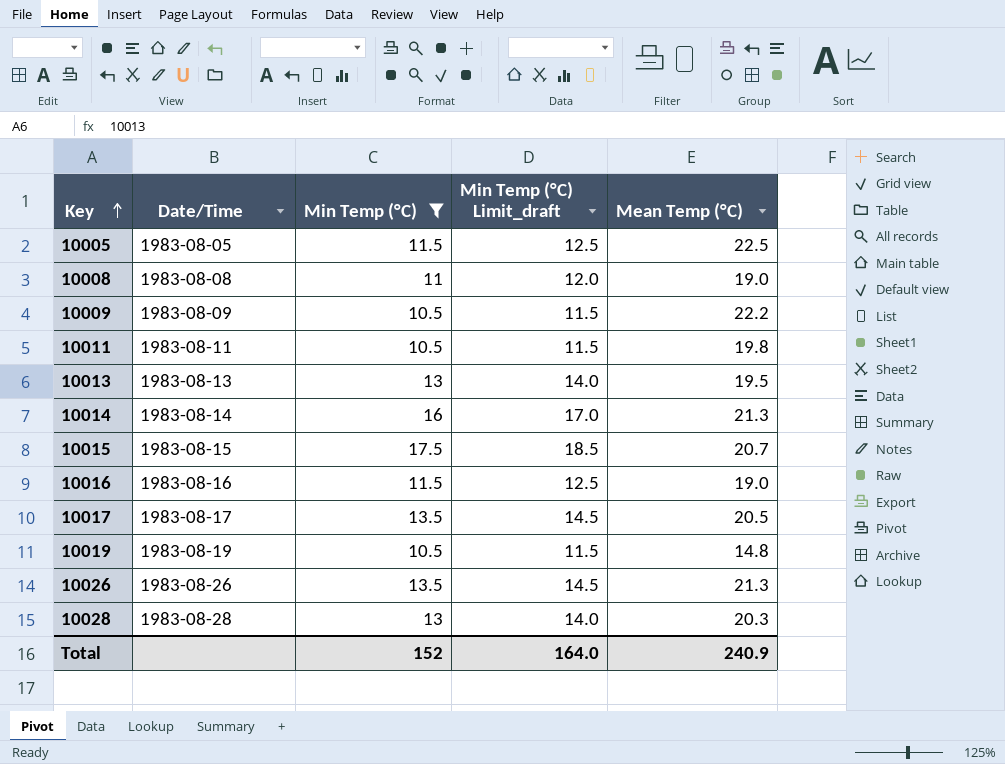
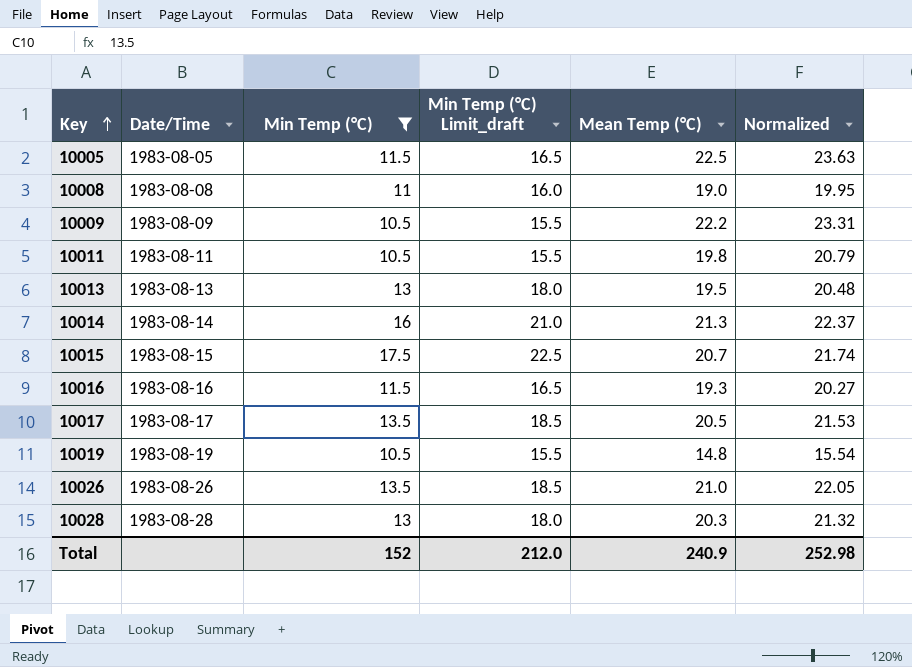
column Min Temp (°C) Limit_draft | formula: [Min Temp (°C)] + 1 -> [Min Temp (°C)] + 5
column Normalized | formula: none -> [Mean Temp (°C)] * 1.05
10016 | Mean Temp (°C): 19.0 -> 19.3
10026 | Mean Temp (°C): 21.3 -> 21.0
Total | Min Temp (°C) Limit_draft: 164.0 -> 212.0

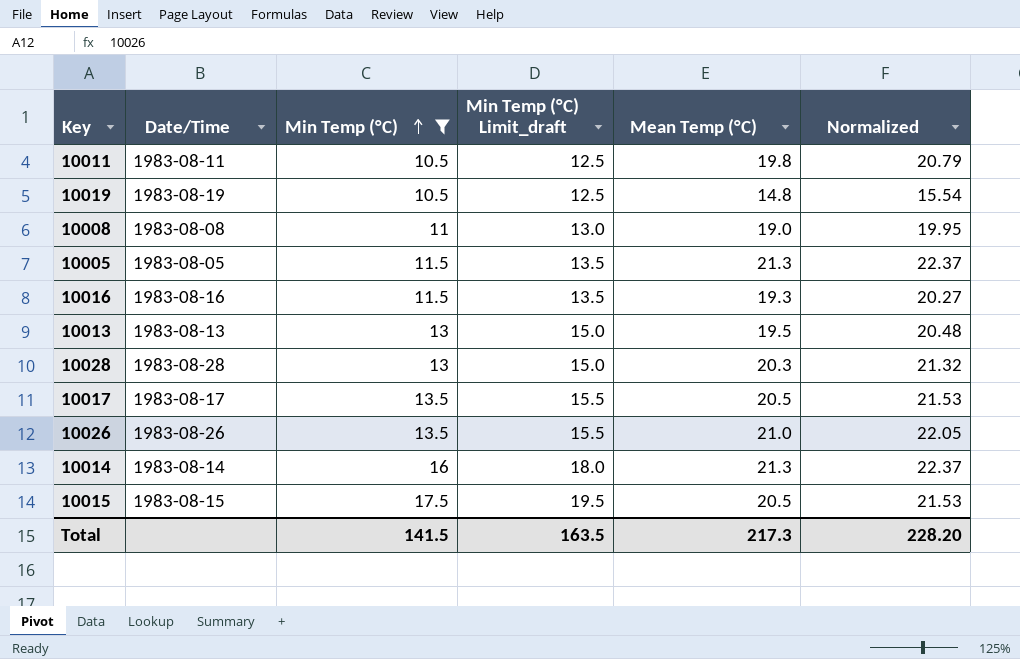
row order: Key ascending -> Min Temp (°C) ascending
column Min Temp (°C) Limit_draft | formula: [Min Temp (°C)] + 5 -> [Min Temp (°C)] + 2
row 10009: 1983-08-09 | 10.5 | 15.5 | 22.2 | 23.31 -> none
10005 | Mean Temp (°C): 22.5 -> 21.3
10005 | Normalized: 23.63 -> 22.37
10015 | Mean Temp (°C): 20.7 -> 20.5
10015 | Normalized: 21.74 -> 21.53
Total | Min Temp (°C): 152 -> 141.5
Total | Min Temp (°C) Limit_draft: 212.0 -> 163.5
Total | Mean Temp (°C): 240.9 -> 217.3
Total | Normalized: 252.98 -> 228.20

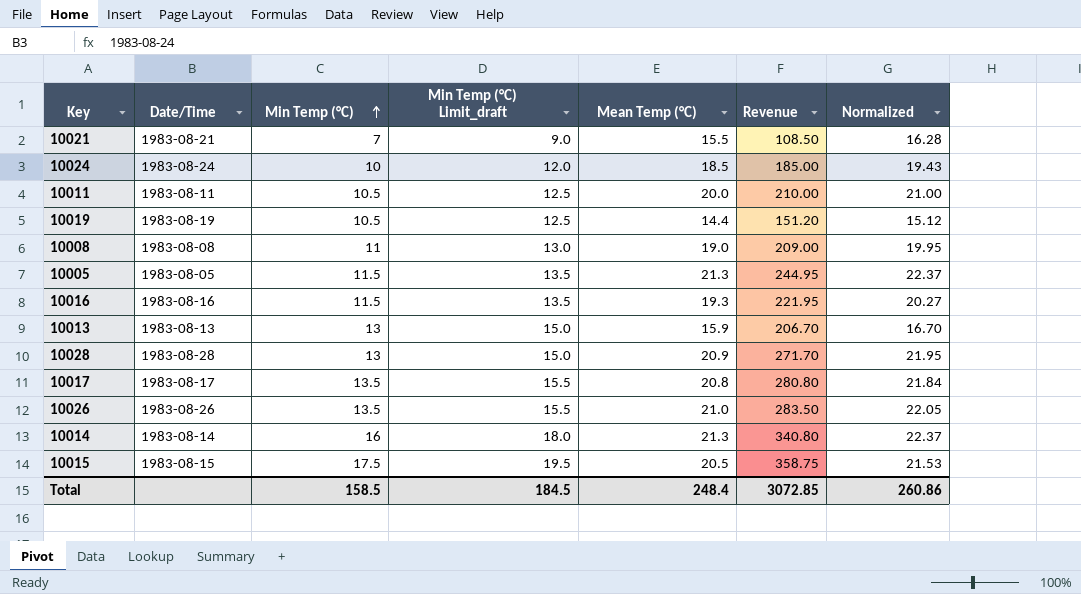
filter: Min Temp (°C) >= 10.5 -> none
column Revenue | formula: none -> [Min Temp (°C)] * [Mean Temp (°C)]
10011 | Mean Temp (°C): 19.8 -> 20.0
10011 | Normalized: 20.79 -> 21.00
10019 | Mean Temp (°C): 14.8 -> 14.4
10019 | Normalized: 15.54 -> 15.12
10013 | Mean Temp (°C): 19.5 -> 15.9
10013 | Normalized: 20.48 -> 16.70
10028 | Mean Temp (°C): 20.3 -> 20.9
10028 | Normalized: 21.32 -> 21.95
10017 | Mean Temp (°C): 20.5 -> 20.8
10017 | Normalized: 21.53 -> 21.84
Total | Min Temp (°C): 141.5 -> 158.5
Total | Min Temp (°C) Limit_draft: 163.5 -> 184.5
Total | Mean Temp (°C): 217.3 -> 248.4
Total | Normalized: 228.20 -> 260.86

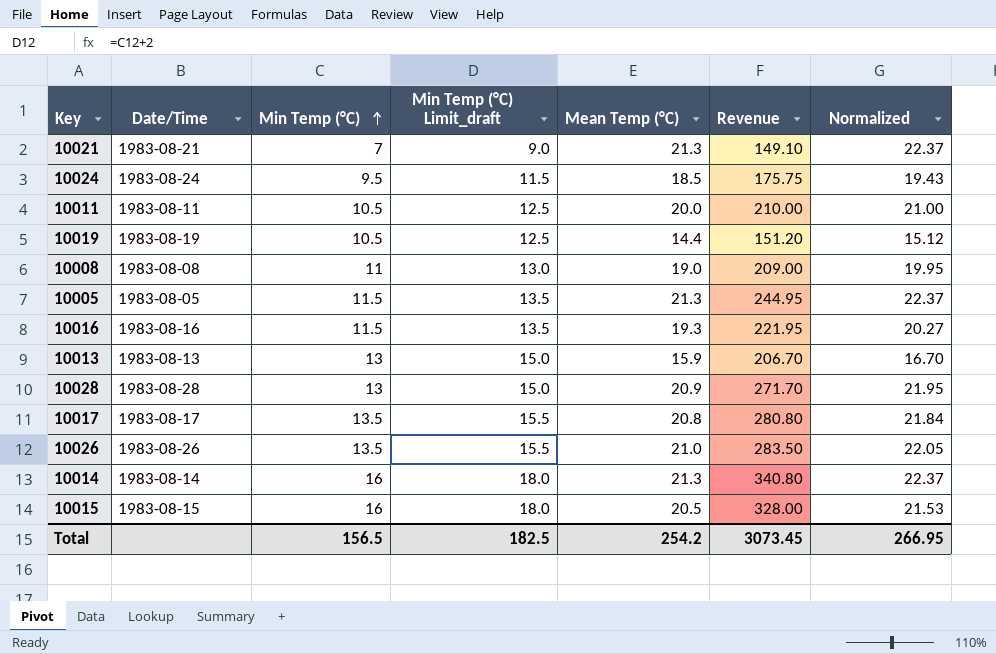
10021 | Mean Temp (°C): 15.5 -> 21.3
10021 | Revenue: 108.50 -> 149.10
10021 | Normalized: 16.28 -> 22.37
10024 | Min Temp (°C): 10 -> 9.5
10024 | Min Temp (°C) Limit_draft: 12.0 -> 11.5
10024 | Revenue: 185.00 -> 175.75
10015 | Min Temp (°C): 17.5 -> 16
10015 | Min Temp (°C) Limit_draft: 19.5 -> 18.0
10015 | Revenue: 358.75 -> 328.00
Total | Min Temp (°C): 158.5 -> 156.5
Total | Min Temp (°C) Limit_draft: 184.5 -> 182.5
Total | Mean Temp (°C): 248.4 -> 254.2
Total | Revenue: 3072.85 -> 3073.45
Total | Normalized: 260.86 -> 266.95

